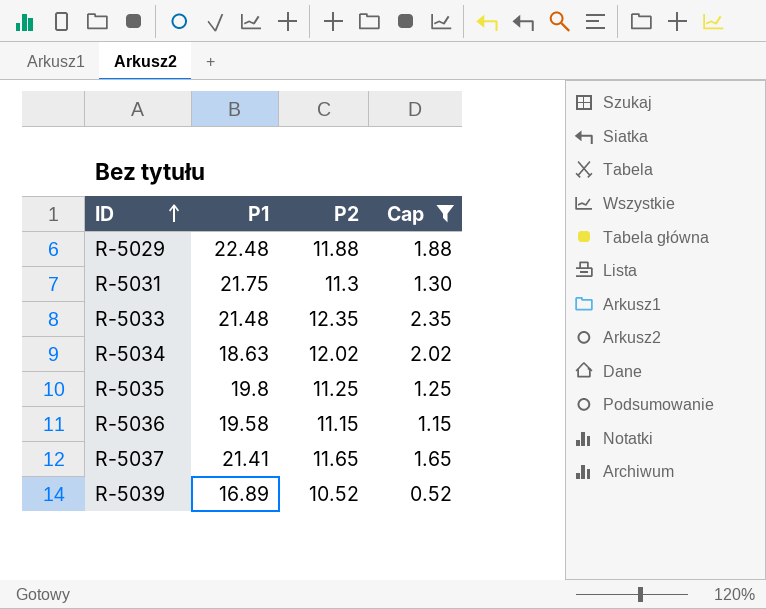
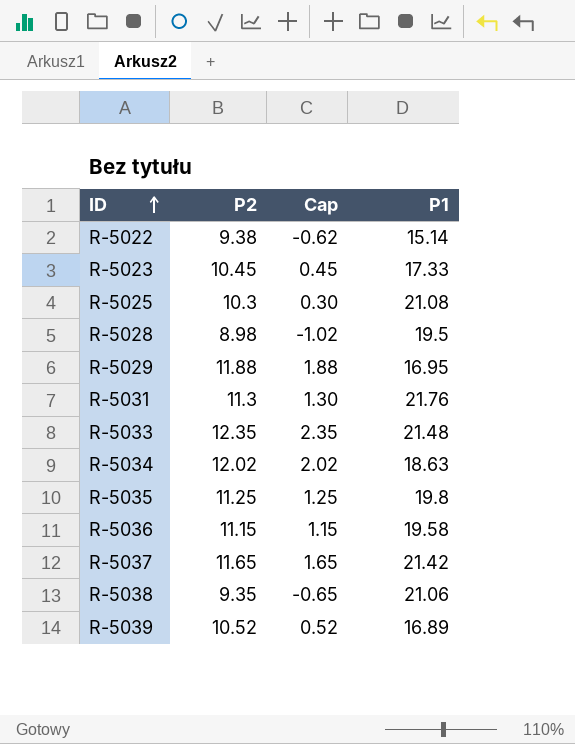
filter: Cap >= 0.52 -> none
column P1 | position: 2 -> 4
R-5029 | P1: 22.48 -> 16.95
R-5031 | P1: 21.75 -> 21.76
R-5037 | P1: 21.41 -> 21.42

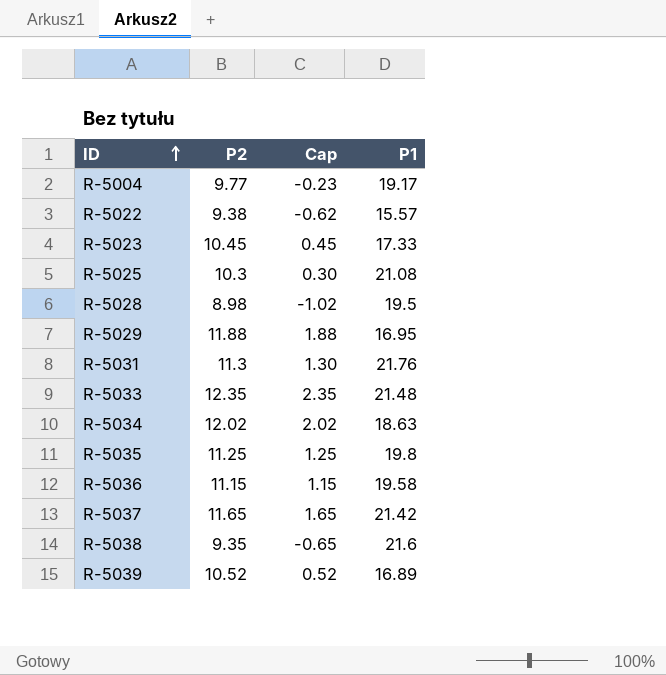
row R-5004: none -> 9.77 | -0.23 | 19.17
R-5022 | P1: 15.14 -> 15.57
R-5038 | P1: 21.06 -> 21.6

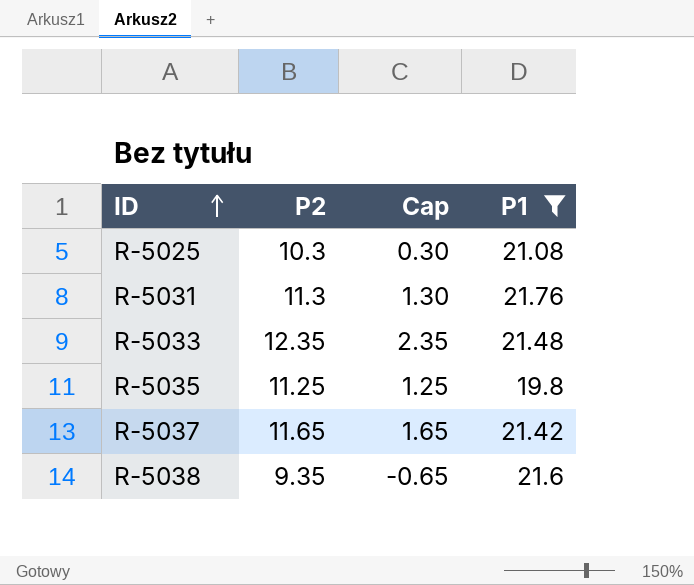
filter: none -> P1 >= 19.8

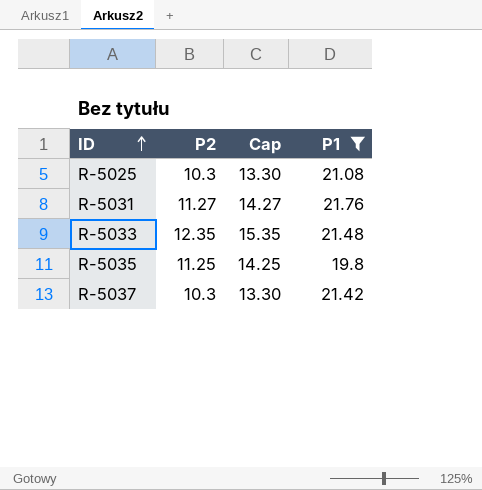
column Cap | formula: [P2] - 10 -> [P2] + 3
row R-5038: 9.35 | -0.65 | 21.6 -> none
R-5031 | P2: 11.3 -> 11.27
R-5037 | P2: 11.65 -> 10.3

